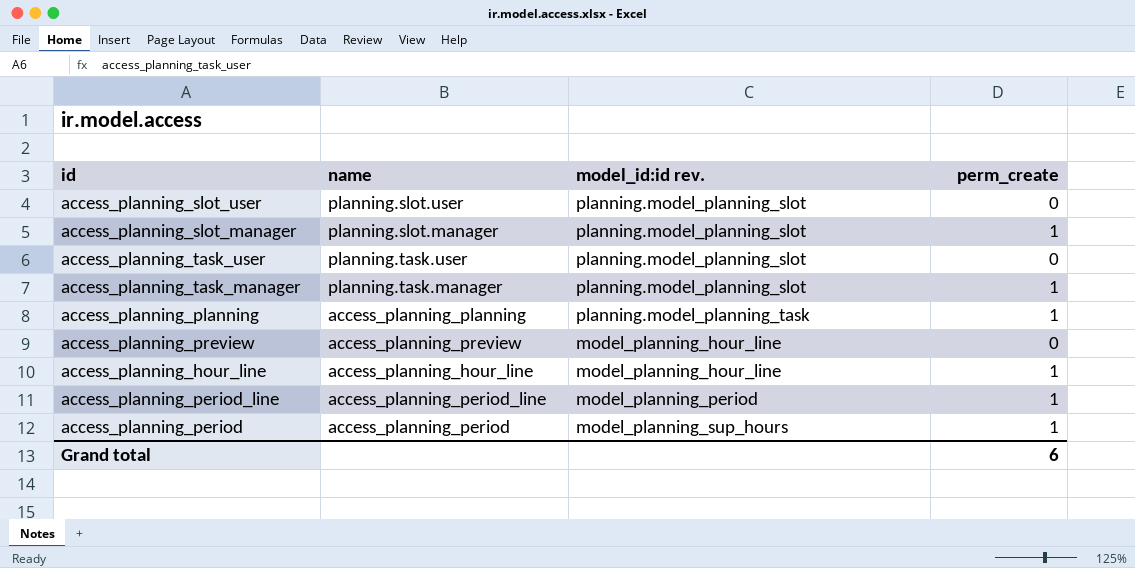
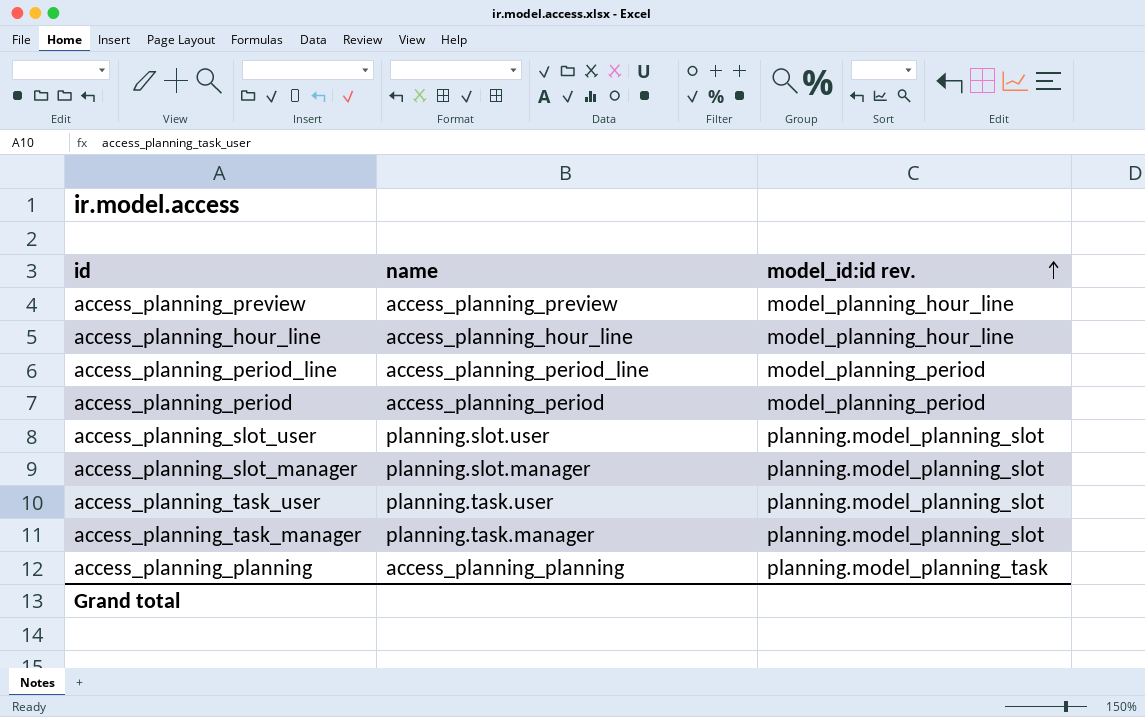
row order: none -> model_id:id rev. ascending
column perm_create | position: 4 -> none
access_planning_period | model_id:id rev.: model_planning_sup_hours -> model_planning_period

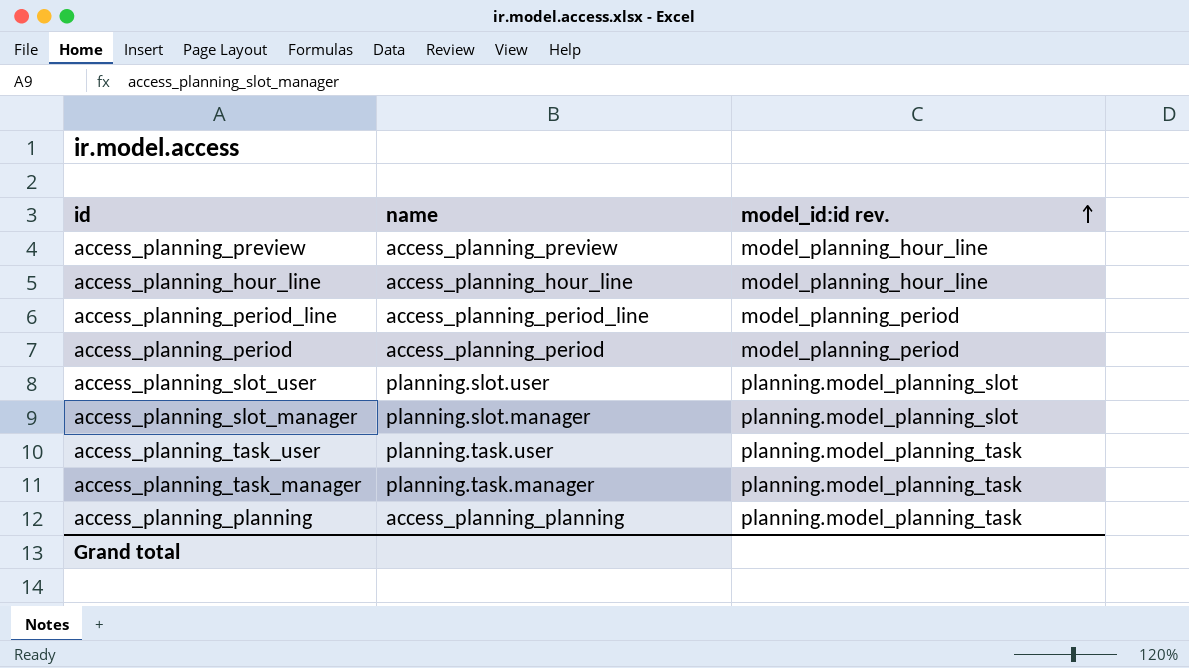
access_planning_task_user | model_id:id rev.: planning.model_planning_slot -> planning.model_planning_task
access_planning_task_manager | model_id:id rev.: planning.model_planning_slot -> planning.model_planning_task

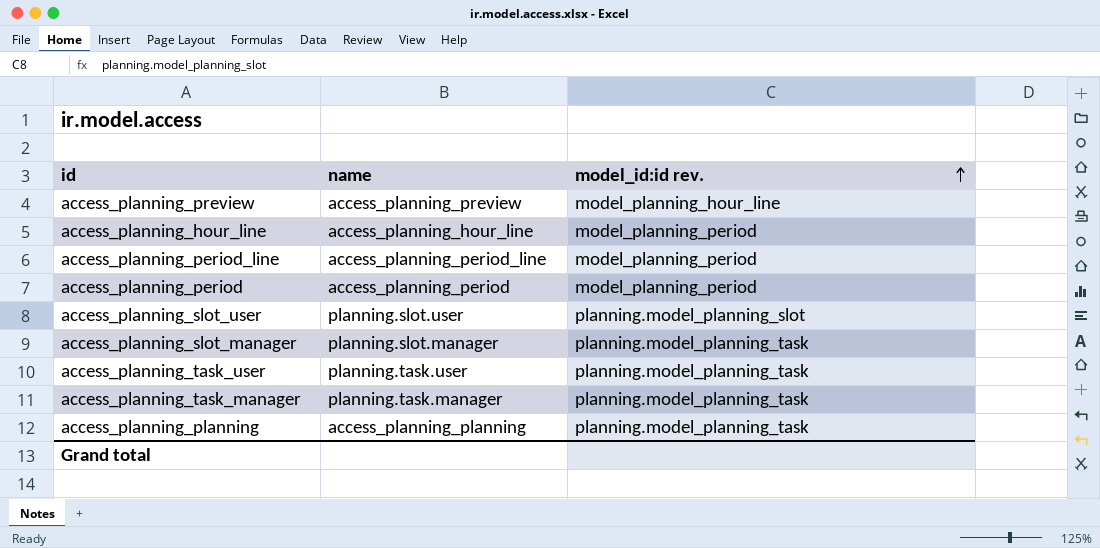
access_planning_hour_line | model_id:id rev.: model_planning_hour_line -> model_planning_period
access_planning_slot_manager | model_id:id rev.: planning.model_planning_slot -> planning.model_planning_task

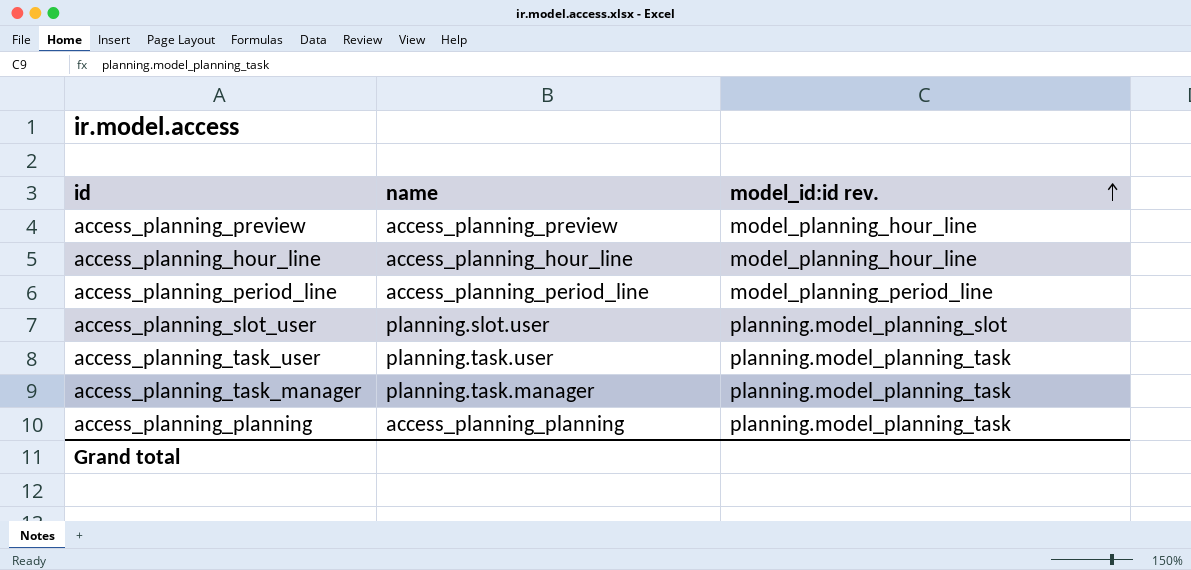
row access_planning_period: access_planning_period | model_planning_period -> none
row access_planning_slot_manager: planning.slot.manager | planning.model_planning_task -> none
access_planning_hour_line | model_id:id rev.: model_planning_period -> model_planning_hour_line
access_planning_period_line | model_id:id rev.: model_planning_period -> model_planning_period_line

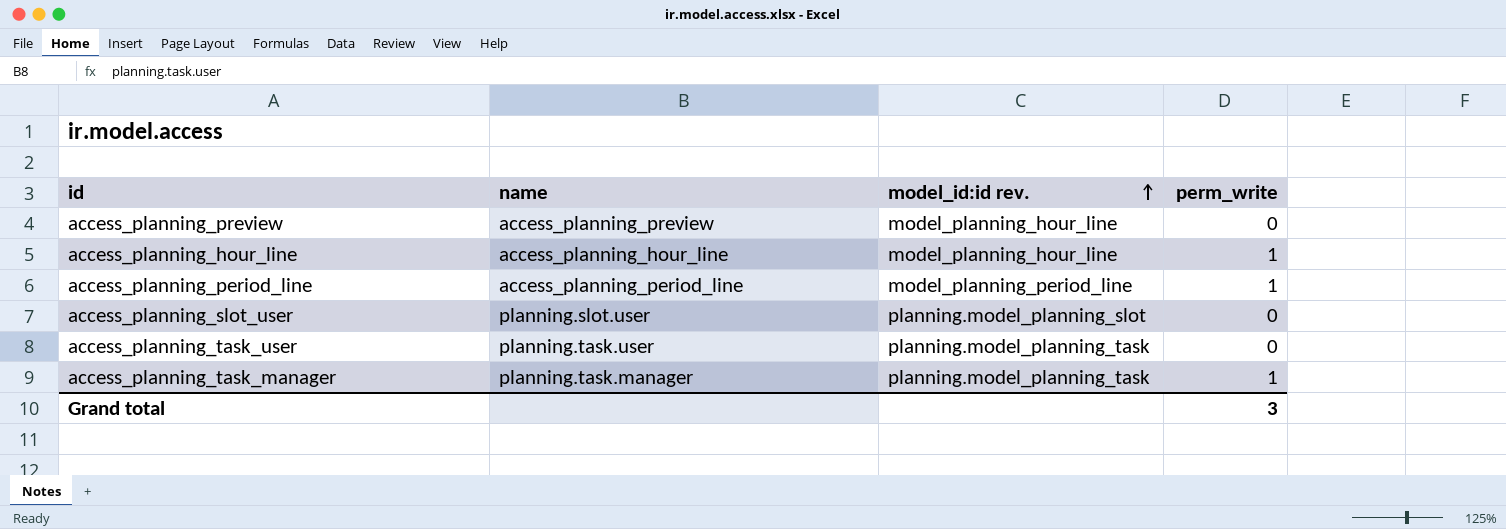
column perm_write | position: none -> 4
row access_planning_planning: access_planning_planning | planning.model_planning_task -> none

